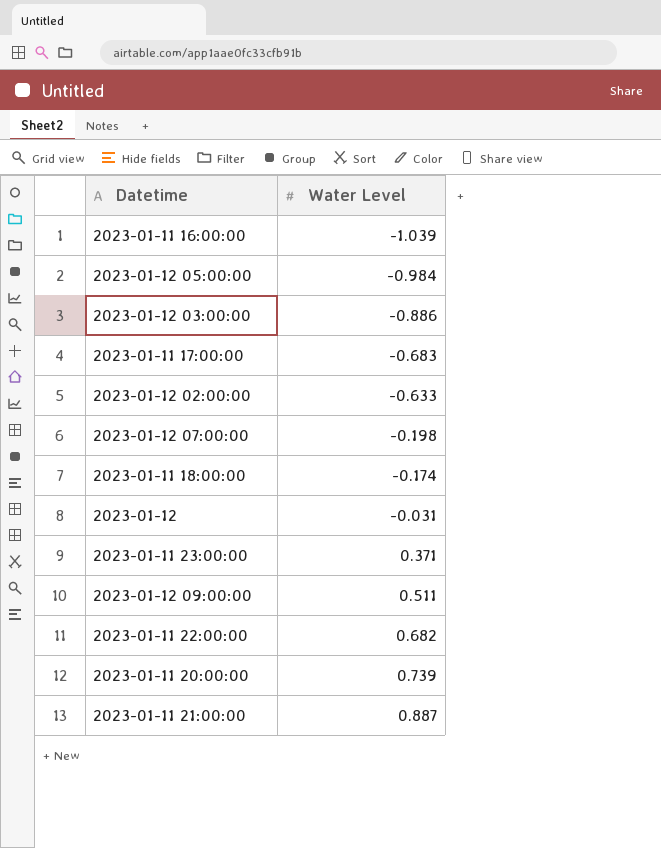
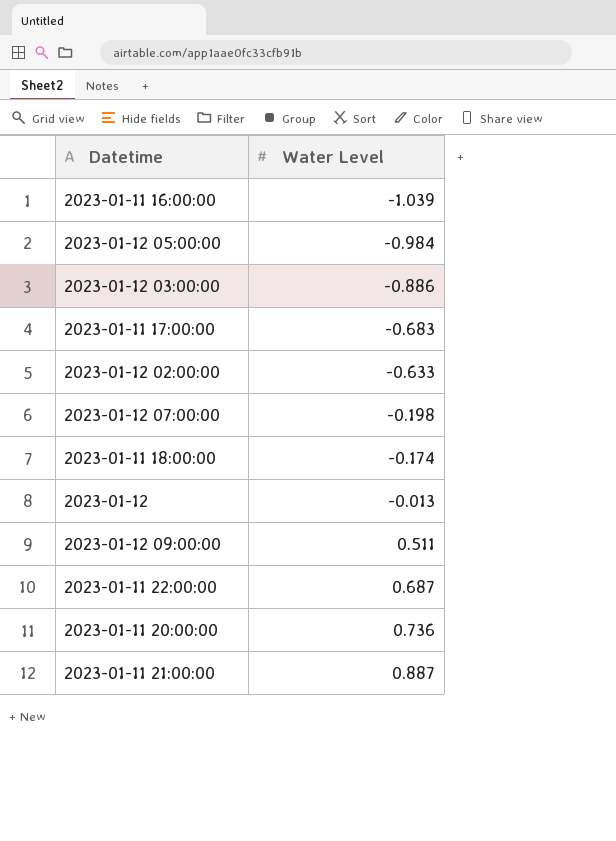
row 2023-01-11 23:00:00: 0.371 -> none
2023-01-12 | Water Level: -0.031 -> -0.013
2023-01-11 22:00:00 | Water Level: 0.682 -> 0.687
2023-01-11 20:00:00 | Water Level: 0.739 -> 0.736

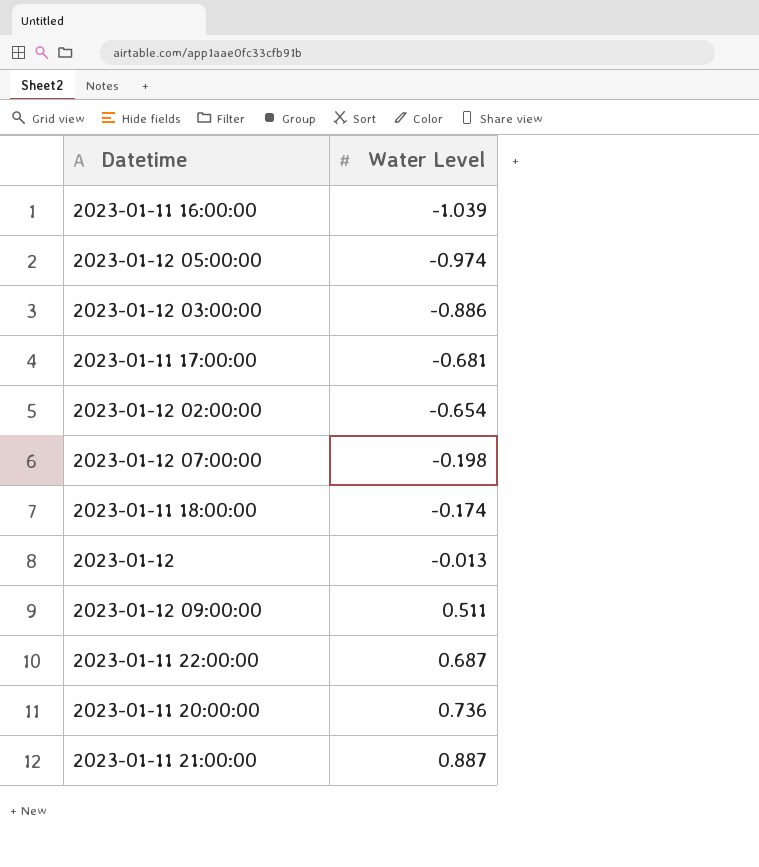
2023-01-12 05:00:00 | Water Level: -0.984 -> -0.974
2023-01-11 17:00:00 | Water Level: -0.683 -> -0.681
2023-01-12 02:00:00 | Water Level: -0.633 -> -0.654

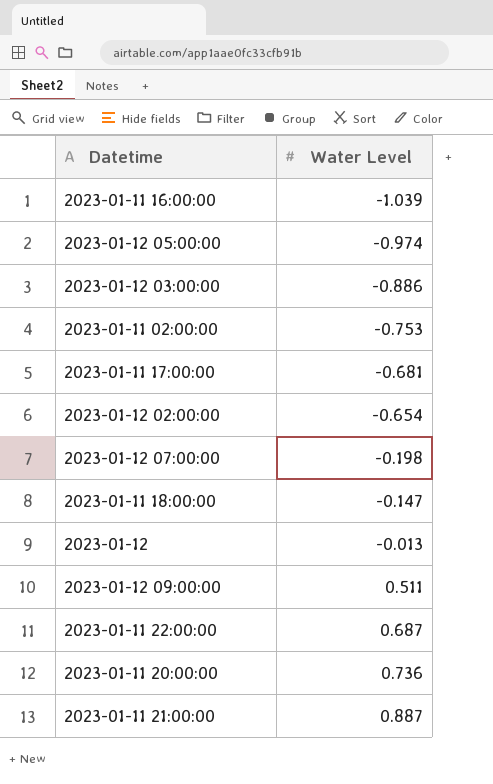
row 2023-01-11 02:00:00: none -> -0.753
2023-01-11 18:00:00 | Water Level: -0.174 -> -0.147

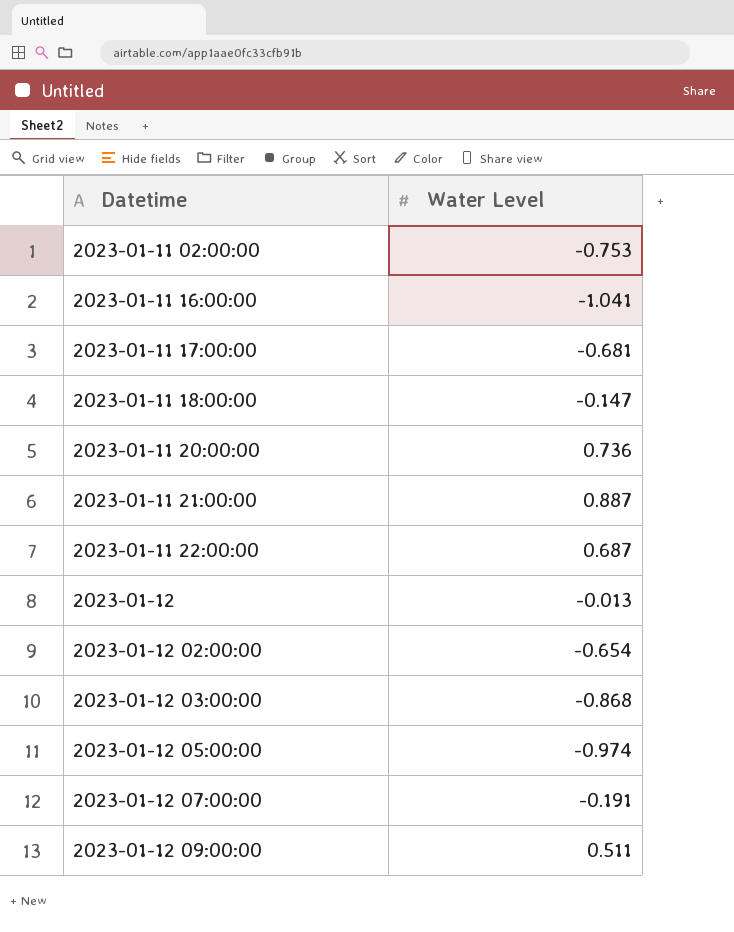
row order: Water Level ascending -> Datetime ascending
2023-01-11 16:00:00 | Water Level: -1.039 -> -1.041
2023-01-12 03:00:00 | Water Level: -0.886 -> -0.868
2023-01-12 07:00:00 | Water Level: -0.198 -> -0.191

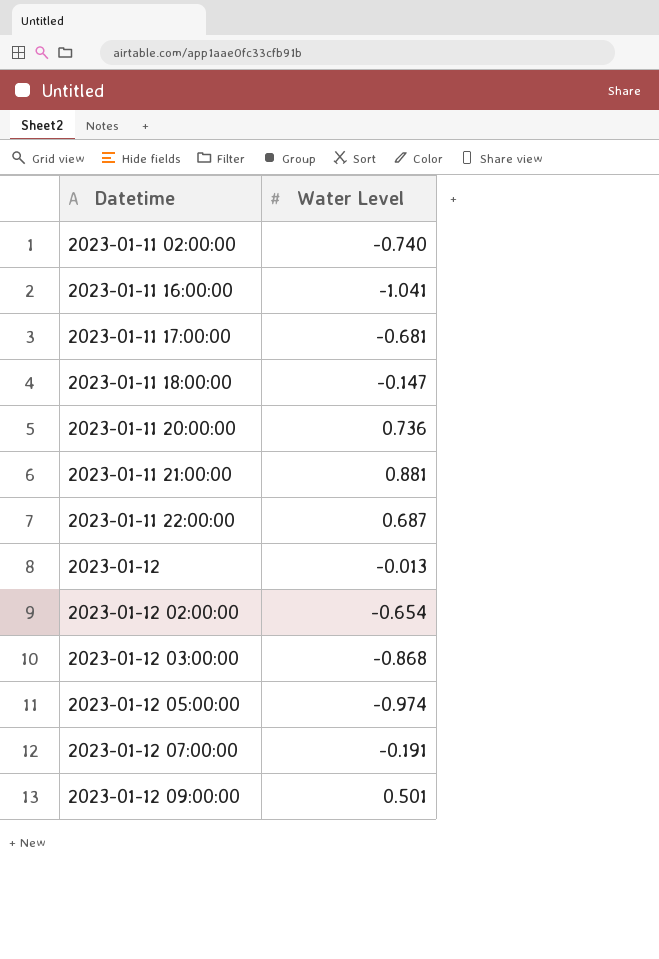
2023-01-11 02:00:00 | Water Level: -0.753 -> -0.740
2023-01-11 21:00:00 | Water Level: 0.887 -> 0.881
2023-01-12 09:00:00 | Water Level: 0.511 -> 0.501

